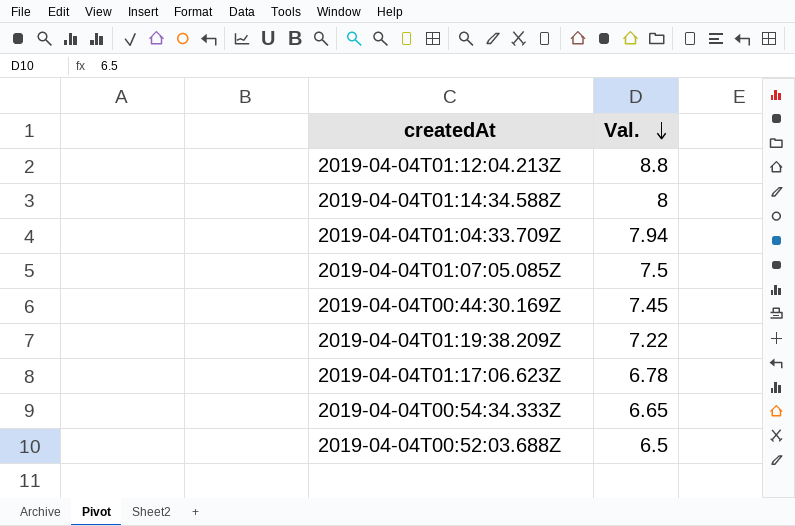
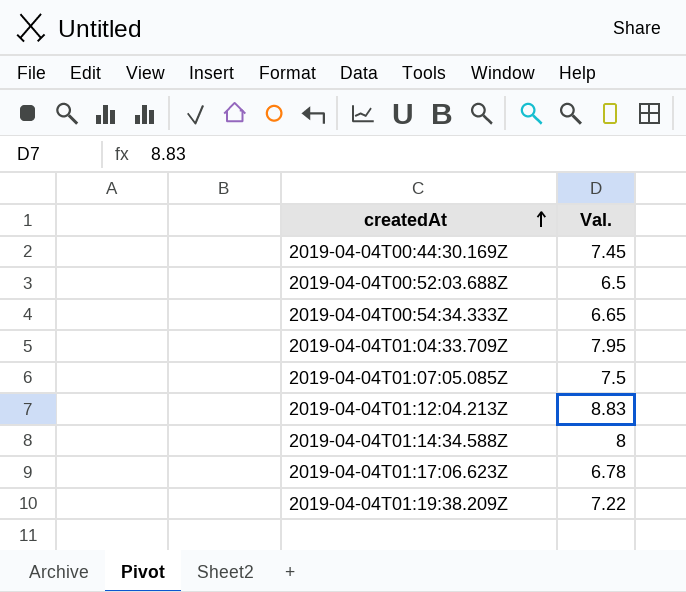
row order: Val. descending -> createdAt ascending
2019-04-04T01:04:33.709Z | Val.: 7.94 -> 7.95
2019-04-04T01:12:04.213Z | Val.: 8.8 -> 8.83

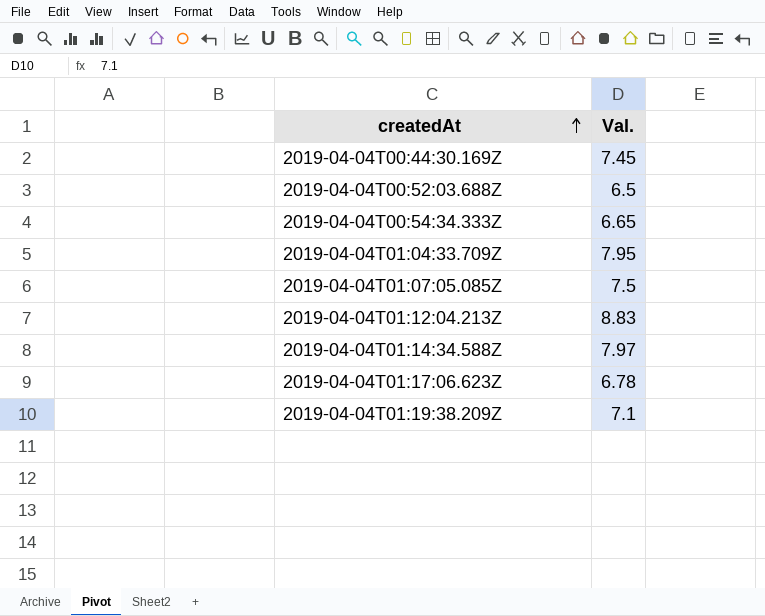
2019-04-04T01:14:34.588Z | Val.: 8 -> 7.97
2019-04-04T01:19:38.209Z | Val.: 7.22 -> 7.1

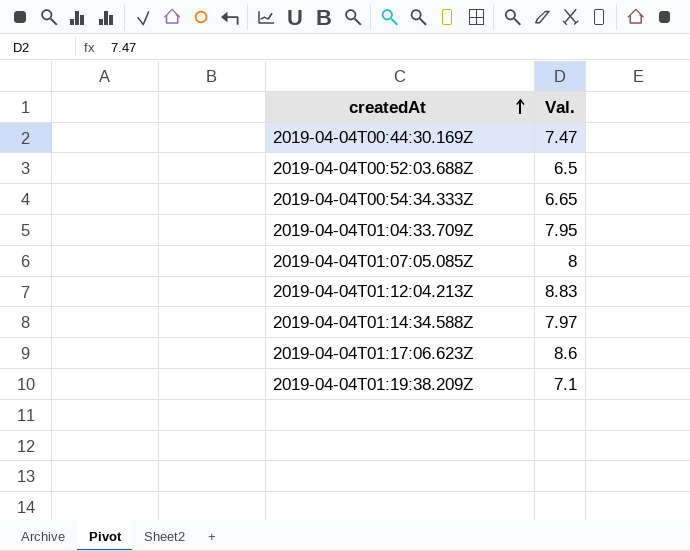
2019-04-04T00:44:30.169Z | Val.: 7.45 -> 7.47
2019-04-04T01:07:05.085Z | Val.: 7.5 -> 8
2019-04-04T01:17:06.623Z | Val.: 6.78 -> 8.6

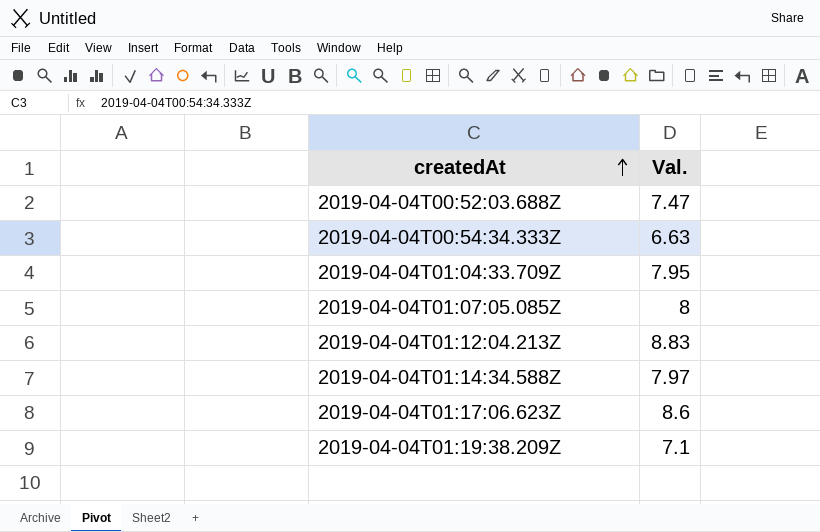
row 2019-04-04T00:44:30.169Z: 7.47 -> none
2019-04-04T00:52:03.688Z | Val.: 6.5 -> 7.47
2019-04-04T00:54:34.333Z | Val.: 6.65 -> 6.63

